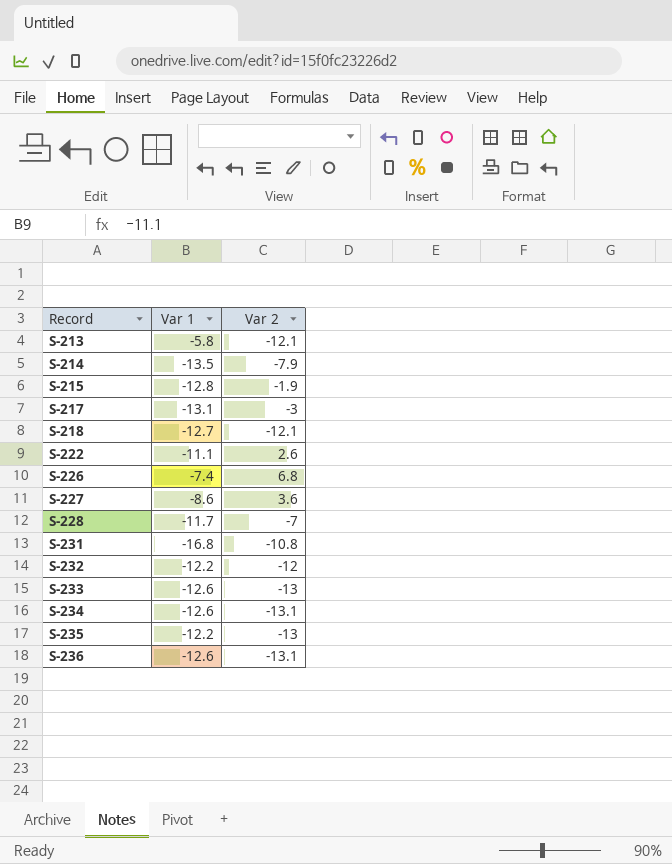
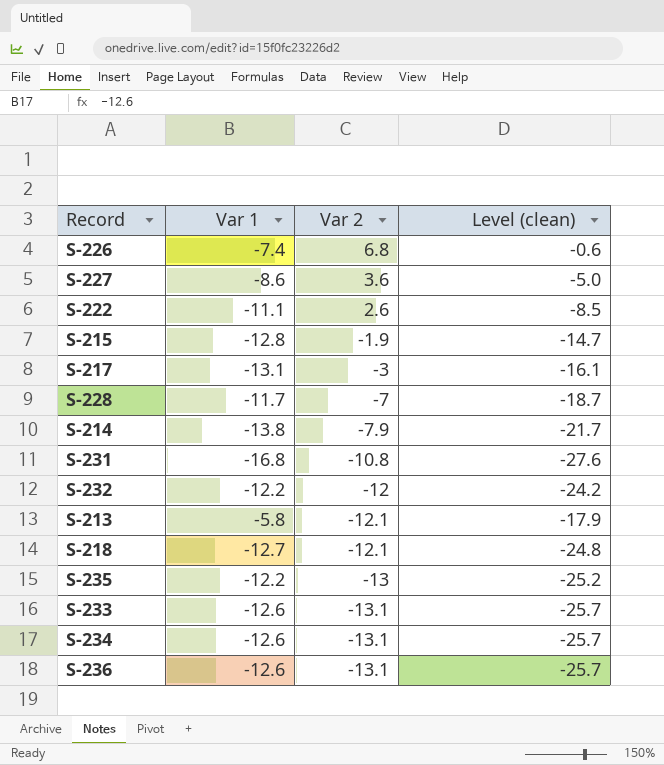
row order: Record ascending -> Var 2 descending
column Level (clean) | formula: none -> [Var 1] + [Var 2]
S-214 | Var 1: -13.5 -> -13.8
S-233 | Var 2: -13 -> -13.1

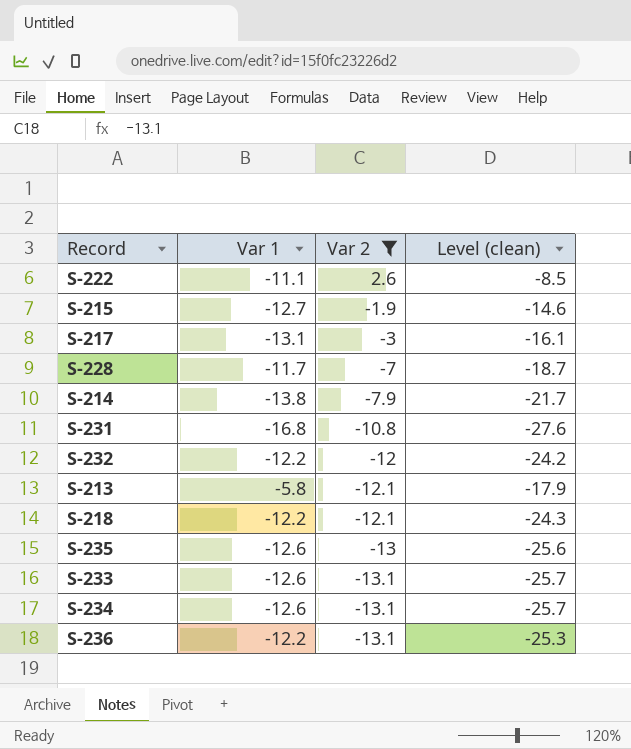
filter: none -> Var 2 <= 2.6
S-215 | Var 1: -12.8 -> -12.7
S-215 | Level (clean): -14.7 -> -14.6
S-218 | Var 1: -12.7 -> -12.2
S-218 | Level (clean): -24.8 -> -24.3
S-235 | Var 1: -12.2 -> -12.6
S-235 | Level (clean): -25.2 -> -25.6
S-236 | Var 1: -12.6 -> -12.2
S-236 | Level (clean): -25.7 -> -25.3

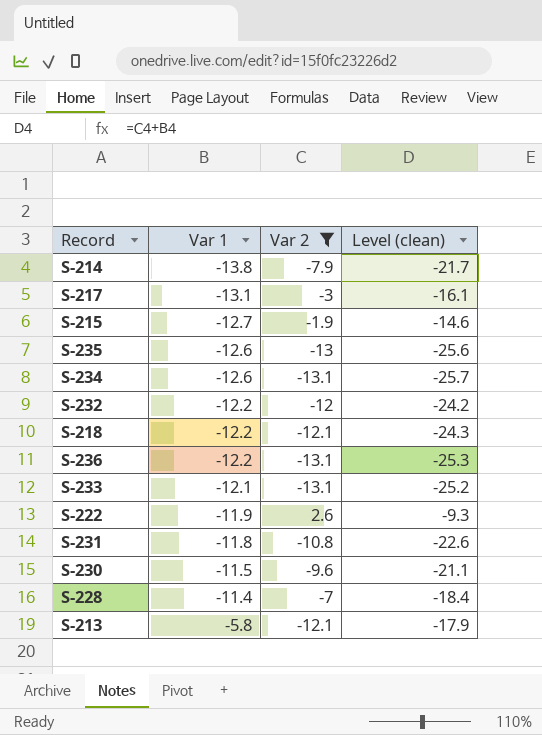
row order: Var 2 descending -> Var 1 ascending
S-233 | Var 1: -12.6 -> -12.1
S-233 | Level (clean): -25.7 -> -25.2
S-222 | Var 1: -11.1 -> -11.9
S-222 | Level (clean): -8.5 -> -9.3
S-231 | Var 1: -16.8 -> -11.8
S-231 | Level (clean): -27.6 -> -22.6
row S-230: none -> -11.5 | -9.6 | -21.1
S-228 | Var 1: -11.7 -> -11.4
S-228 | Level (clean): -18.7 -> -18.4

